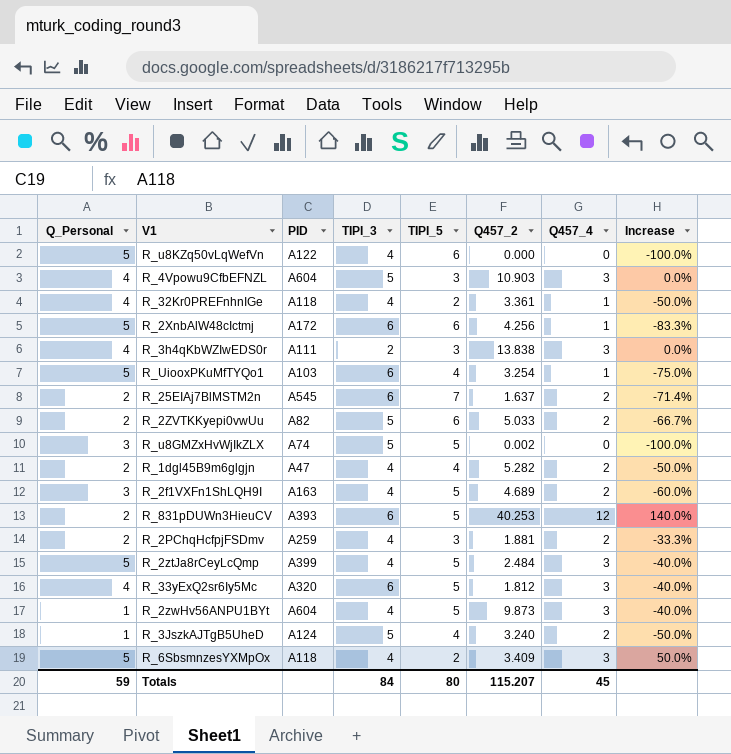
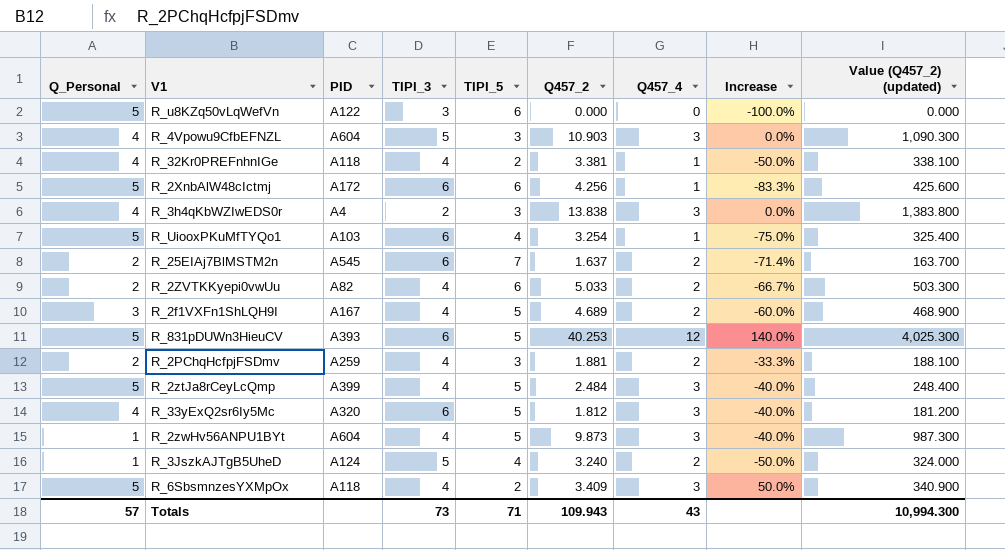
column Value (Q457_2) (updated) | formula: none -> [Q457_2] * 100
row R_u8GMZxHvWjIkZLX: 3 | A74 | 5 | 5 | 0.002 | 0 | -100.0% -> none
row R_1dgl45B9m6glgjn: 2 | A47 | 4 | 4 | 5.282 | 2 | -50.0% -> none
R_u8KZq50vLqWefVn | TIPI_3: 4 -> 3
R_32Kr0PREFnhnIGe | Q457_2: 3.361 -> 3.381
R_3h4qKbWZIwEDS0r | PID: A111 -> A4
R_2ZVTKKyepi0vwUu | TIPI_3: 5 -> 4
R_2f1VXFn1ShLQH9I | PID: A163 -> A167
R_831pDUWn3HieuCV | Q_Personal: 2 -> 5
Totals | Q_Personal: 59 -> 57
Totals | TIPI_3: 84 -> 73
Totals | TIPI_5: 80 -> 71
Totals | Q457_2: 115.207 -> 109.943
Totals | Q457_4: 45 -> 43

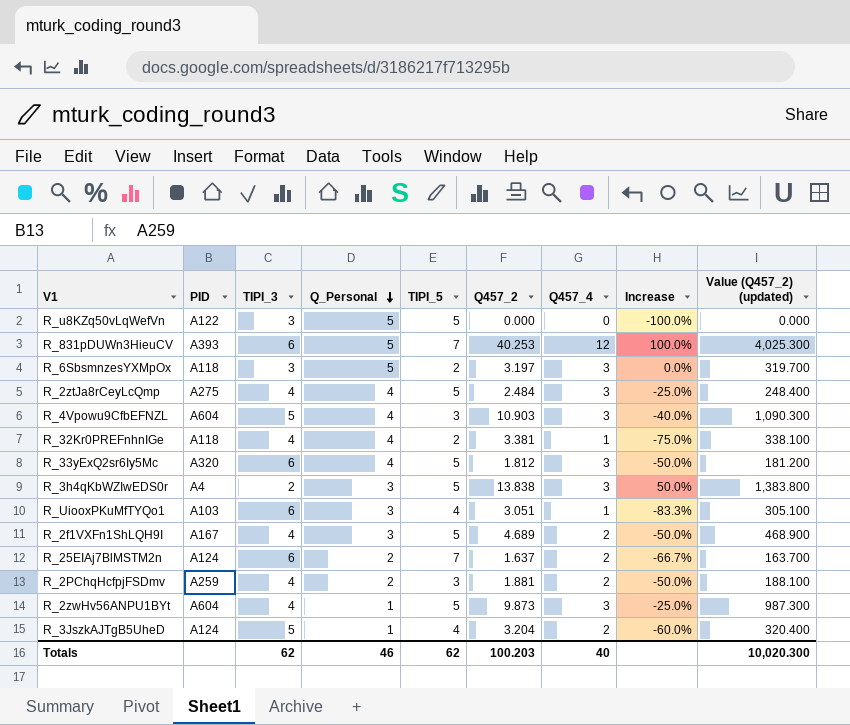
row order: none -> Q_Personal descending
column Q_Personal | position: 1 -> 4
column Increase | formula: ([Q457_4] - [TIPI_5]) / [TIPI_5] -> ([Q457_4] - [TIPI_3]) / [TIPI_3]
row R_2XnbAlW48cIctmj: 5 | A172 | 6 | 6 | 4.256 | 1 | -83.3% | 425.600 -> none
row R_2ZVTKKyepi0vwUu: 2 | A82 | 4 | 6 | 5.033 | 2 | -66.7% | 503.300 -> none
R_u8KZq50vLqWefVn | TIPI_5: 6 -> 5
R_831pDUWn3HieuCV | TIPI_5: 5 -> 7
R_6SbsmnzesYXMpOx | TIPI_3: 4 -> 3
R_6SbsmnzesYXMpOx | Q457_2: 3.409 -> 3.197
R_6SbsmnzesYXMpOx | Value (Q457_2) (updated): 340.900 -> 319.700
R_2ztJa8rCeyLcQmp | PID: A399 -> A275
R_2ztJa8rCeyLcQmp | Q_Personal: 5 -> 4
R_3h4qKbWZIwEDS0r | Q_Personal: 4 -> 3
R_3h4qKbWZIwEDS0r | TIPI_5: 3 -> 5
R_UiooxPKuMfTYQo1 | Q_Personal: 5 -> 3
R_UiooxPKuMfTYQo1 | Q457_2: 3.254 -> 3.051
R_UiooxPKuMfTYQo1 | Value (Q457_2) (updated): 325.400 -> 305.100
R_25EIAj7BlMSTM2n | PID: A545 -> A124
R_3JszkAJTgB5UheD | Q457_2: 3.240 -> 3.204
R_3JszkAJTgB5UheD | Value (Q457_2) (updated): 324.000 -> 320.400
Totals | TIPI_3: 73 -> 62
Totals | Q_Personal: 57 -> 46
Totals | TIPI_5: 71 -> 62
Totals | Q457_2: 109.943 -> 100.203
Totals | Q457_4: 43 -> 40
Totals | Value (Q457_2) (updated): 10,994.300 -> 10,020.300

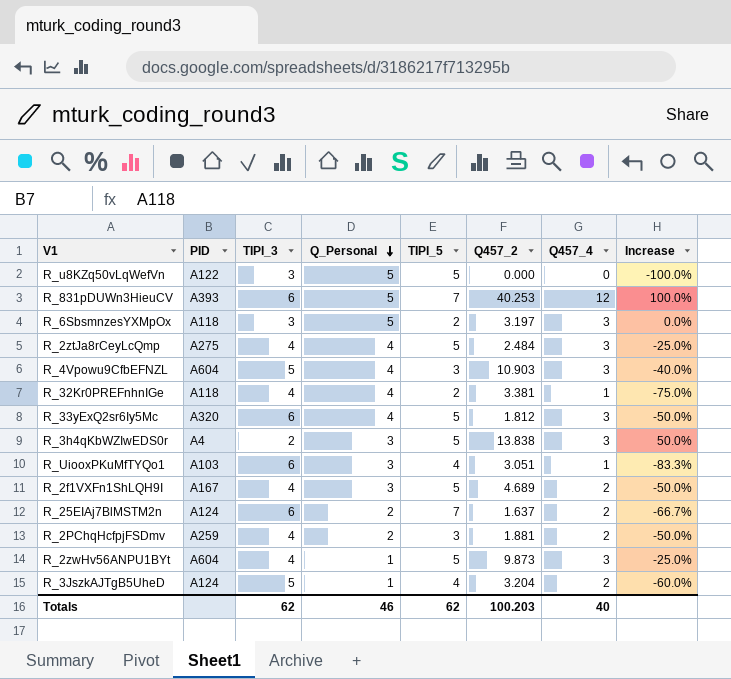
column Value (Q457_2) (updated) | formula: [Q457_2] * 100 -> none

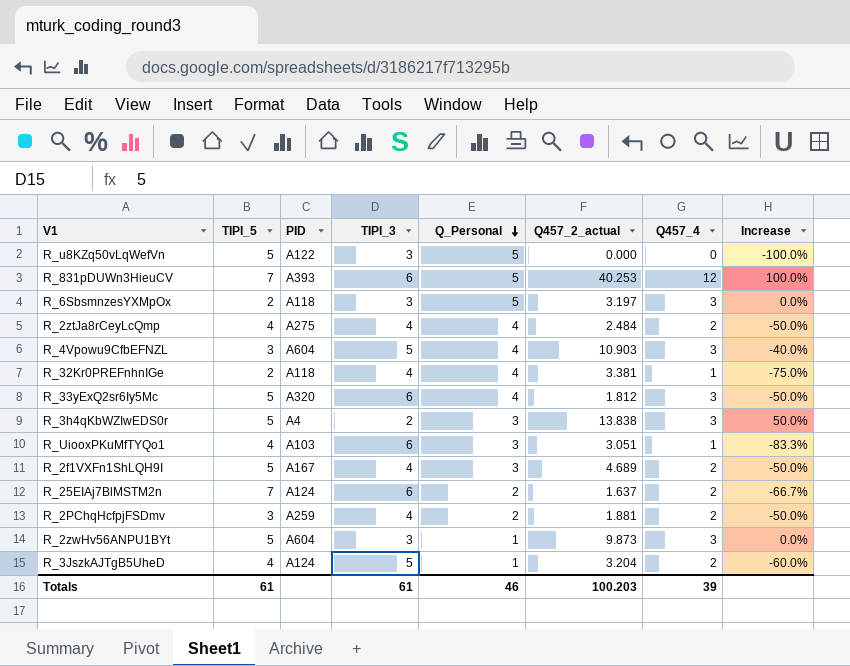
column TIPI_5 | position: 5 -> 2
column name: Q457_2 -> Q457_2_actual
R_2ztJa8rCeyLcQmp | TIPI_5: 5 -> 4
R_2ztJa8rCeyLcQmp | Q457_4: 3 -> 2
R_2ztJa8rCeyLcQmp | Increase: -25.0% -> -50.0%
R_2zwHv56ANPU1BYt | TIPI_3: 4 -> 3
R_2zwHv56ANPU1BYt | Increase: -25.0% -> 0.0%
Totals | TIPI_5: 62 -> 61
Totals | TIPI_3: 62 -> 61
Totals | Q457_4: 40 -> 39

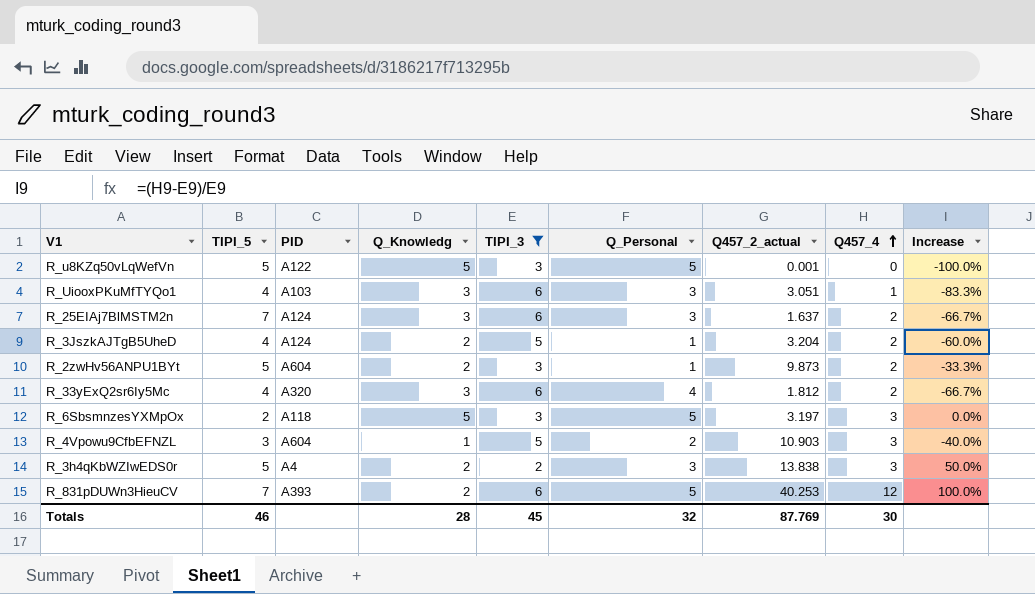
filter: none -> TIPI_3 != 4
row order: Q_Personal descending -> Q457_4 ascending
column Q_Knowledg | position: none -> 4
R_u8KZq50vLqWefVn | Q457_2_actual: 0.000 -> 0.001
R_25EIAj7BlMSTM2n | Q_Personal: 2 -> 3
R_2zwHv56ANPU1BYt | Q457_4: 3 -> 2
R_2zwHv56ANPU1BYt | Increase: 0.0% -> -33.3%
R_33yExQ2sr6Iy5Mc | TIPI_5: 5 -> 4
R_33yExQ2sr6Iy5Mc | Q457_4: 3 -> 2
R_33yExQ2sr6Iy5Mc | Increase: -50.0% -> -66.7%
R_4Vpowu9CfbEFNZL | Q_Personal: 4 -> 2
Totals | TIPI_5: 61 -> 46
Totals | TIPI_3: 61 -> 45
Totals | Q_Personal: 46 -> 32
Totals | Q457_2_actual: 100.203 -> 87.769
Totals | Q457_4: 39 -> 30

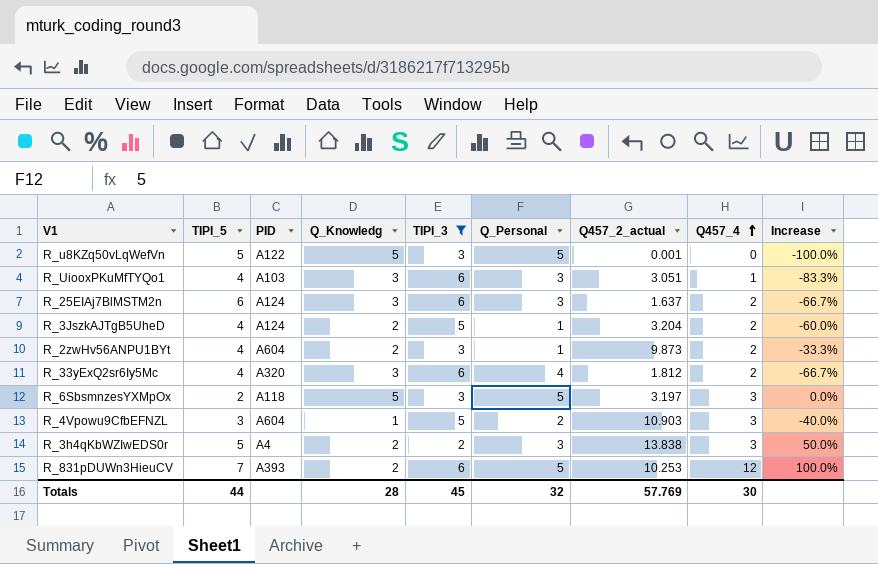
R_25EIAj7BlMSTM2n | TIPI_5: 7 -> 6
R_2zwHv56ANPU1BYt | TIPI_5: 5 -> 4
R_831pDUWn3HieuCV | Q457_2_actual: 40.253 -> 10.253
Totals | TIPI_5: 46 -> 44
Totals | Q457_2_actual: 87.769 -> 57.769

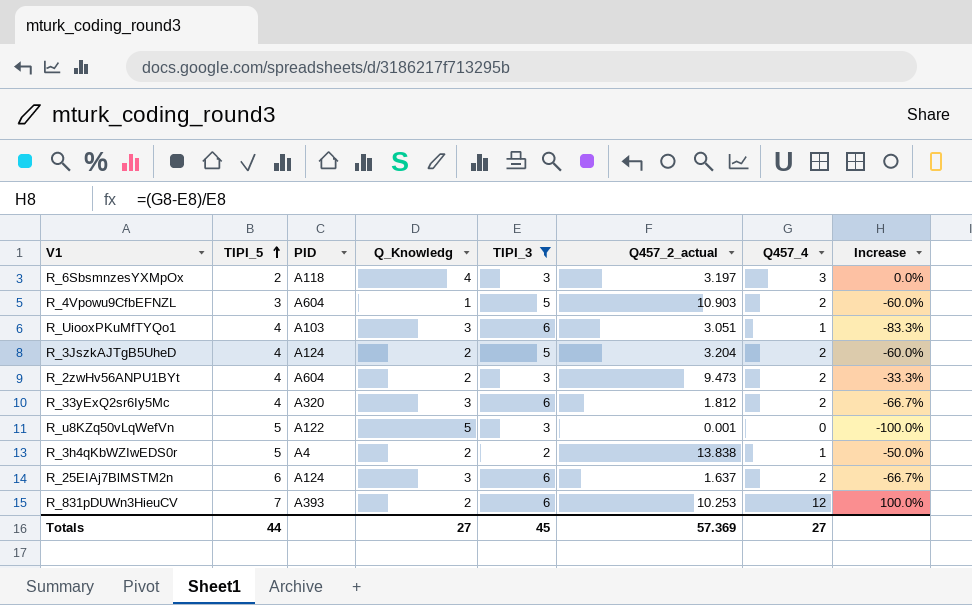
row order: Q457_4 ascending -> TIPI_5 ascending
column Q_Personal | position: 6 -> none
R_6SbsmnzesYXMpOx | Q_Knowledg: 5 -> 4
R_4Vpowu9CfbEFNZL | Q457_4: 3 -> 2
R_4Vpowu9CfbEFNZL | Increase: -40.0% -> -60.0%
R_2zwHv56ANPU1BYt | Q457_2_actual: 9.873 -> 9.473
R_3h4qKbWZIwEDS0r | Q457_4: 3 -> 1
R_3h4qKbWZIwEDS0r | Increase: 50.0% -> -50.0%
Totals | Q_Knowledg: 28 -> 27
Totals | Q457_2_actual: 57.769 -> 57.369
Totals | Q457_4: 30 -> 27

